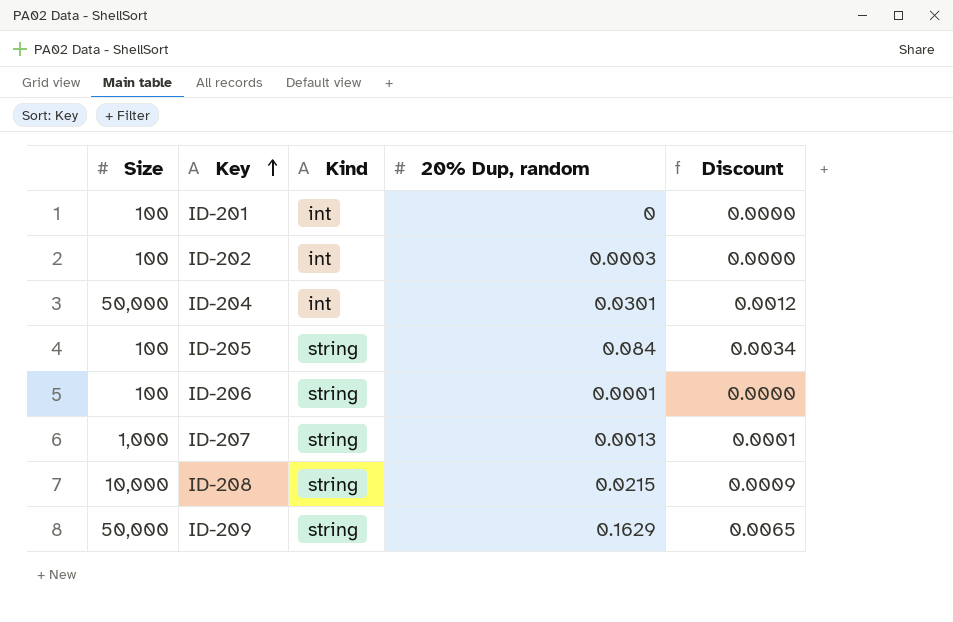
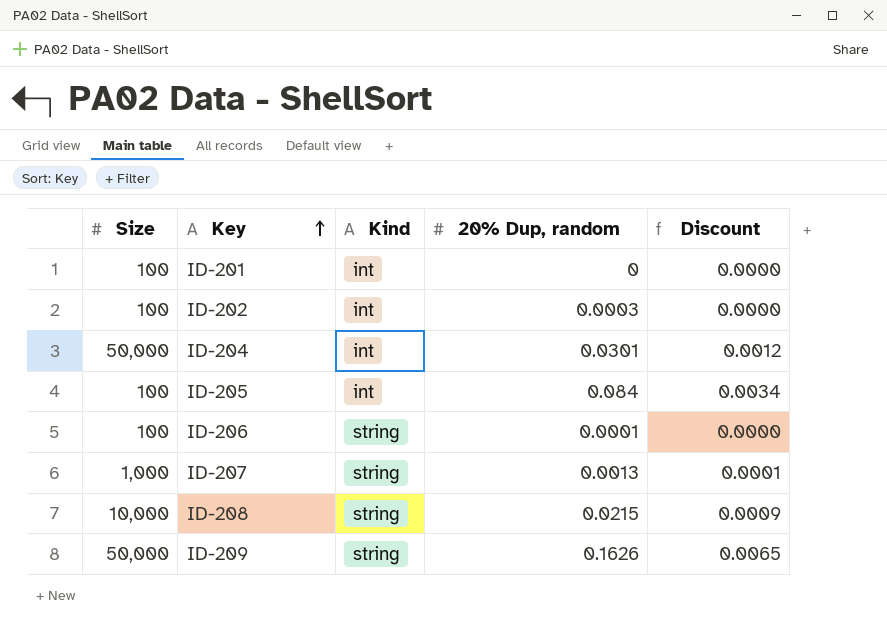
ID-205 | Kind: string -> int
ID-209 | 20% Dup, random: 0.1629 -> 0.1626

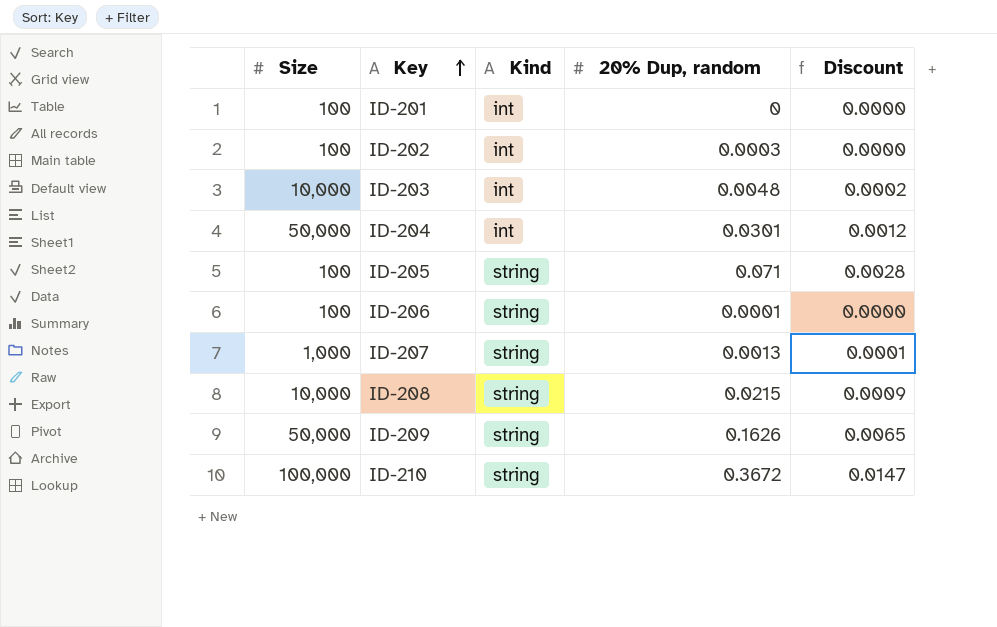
row ID-203: none -> 10,000 | int | 0.0048 | 0.0002
ID-205 | Kind: int -> string
ID-205 | 20% Dup, random: 0.084 -> 0.071
ID-205 | Discount: 0.0034 -> 0.0028
row ID-210: none -> 100,000 | string | 0.3672 | 0.0147

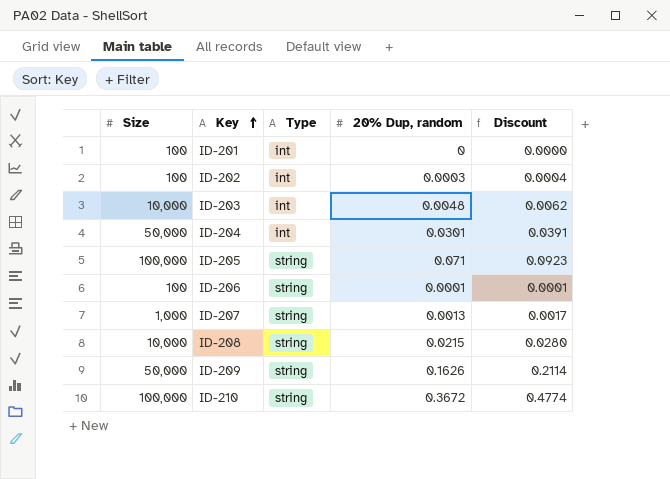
column name: Kind -> Type
column Discount | formula: [20% Dup, random] * 0.04 -> [20% Dup, random] * 1.3
ID-205 | Size: 100 -> 100,000

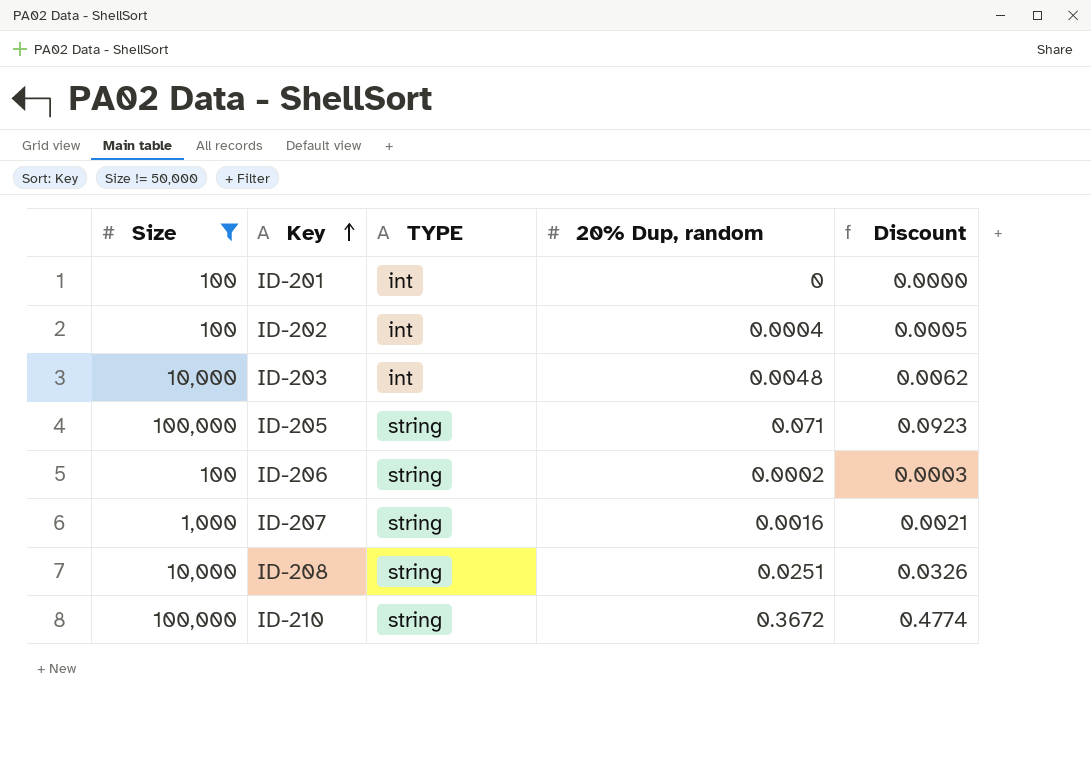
filter: none -> Size != 50,000
column name: Type -> TYPE
ID-202 | 20% Dup, random: 0.0003 -> 0.0004
ID-202 | Discount: 0.0004 -> 0.0005
ID-206 | 20% Dup, random: 0.0001 -> 0.0002
ID-206 | Discount: 0.0001 -> 0.0003
ID-207 | 20% Dup, random: 0.0013 -> 0.0016
ID-207 | Discount: 0.0017 -> 0.0021
ID-208 | 20% Dup, random: 0.0215 -> 0.0251
ID-208 | Discount: 0.0280 -> 0.0326

